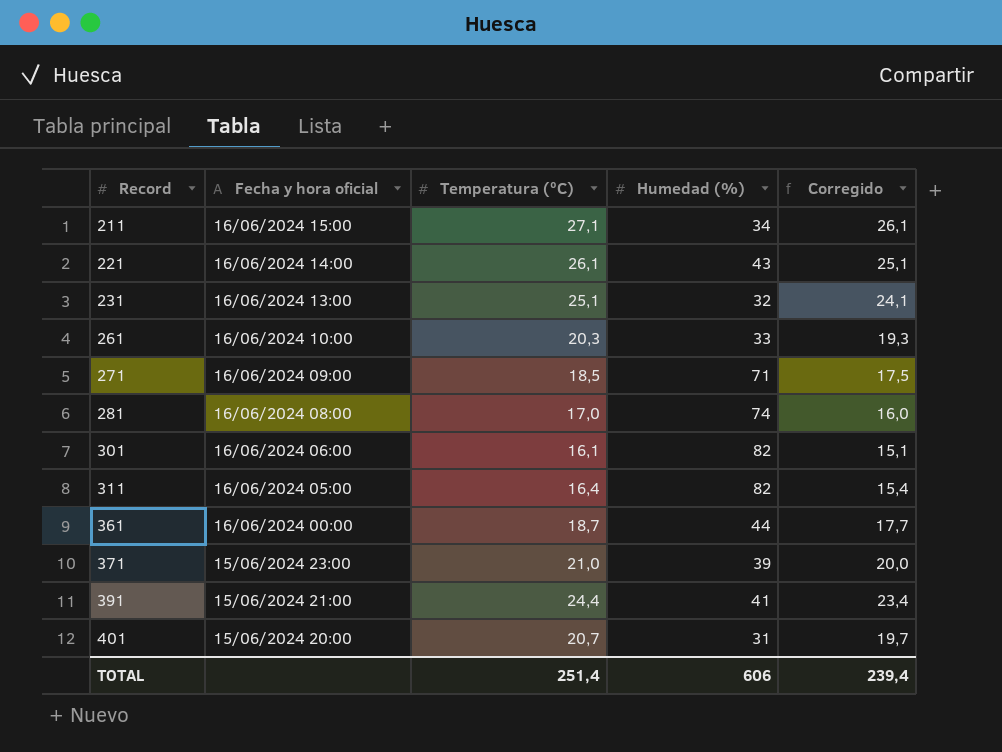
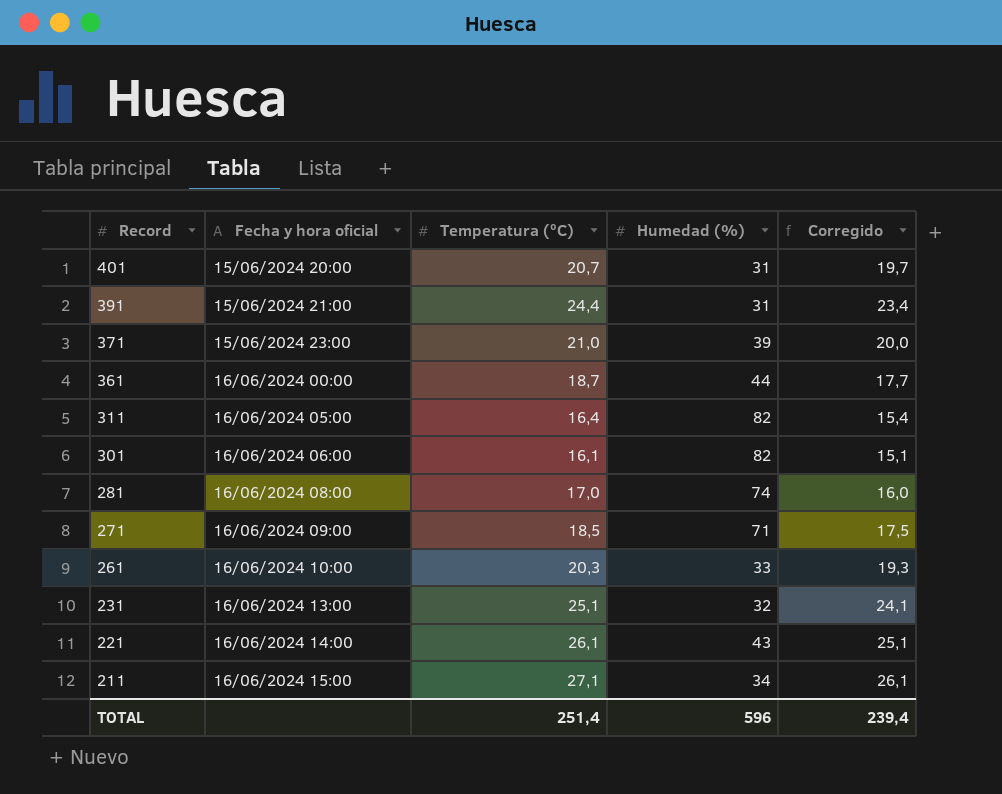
row order: Record ascending -> Record descending
391 | Humedad (%): 41 -> 31
TOTAL | Humedad (%): 606 -> 596

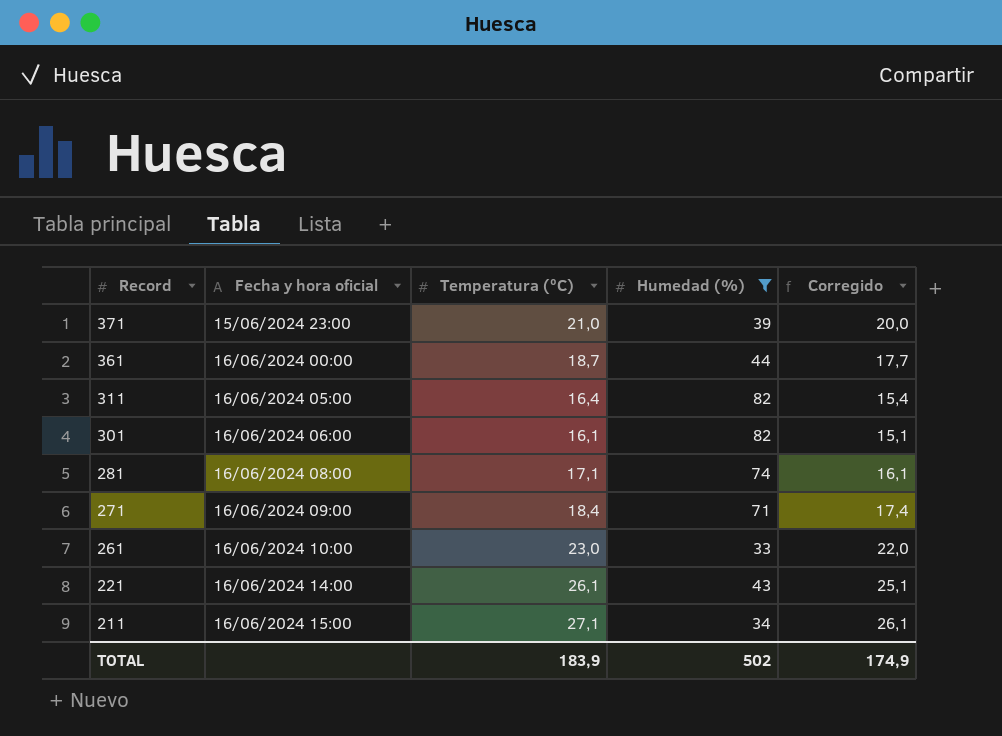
filter: none -> Humedad (%) >= 33
281 | Temperatura (ºC): 17,0 -> 17,1
281 | Corregido: 16,0 -> 16,1
271 | Temperatura (ºC): 18,5 -> 18,4
271 | Corregido: 17,5 -> 17,4
261 | Temperatura (ºC): 20,3 -> 23,0
261 | Corregido: 19,3 -> 22,0
TOTAL | Temperatura (ºC): 251,4 -> 183,9
TOTAL | Humedad (%): 596 -> 502
TOTAL | Corregido: 239,4 -> 174,9

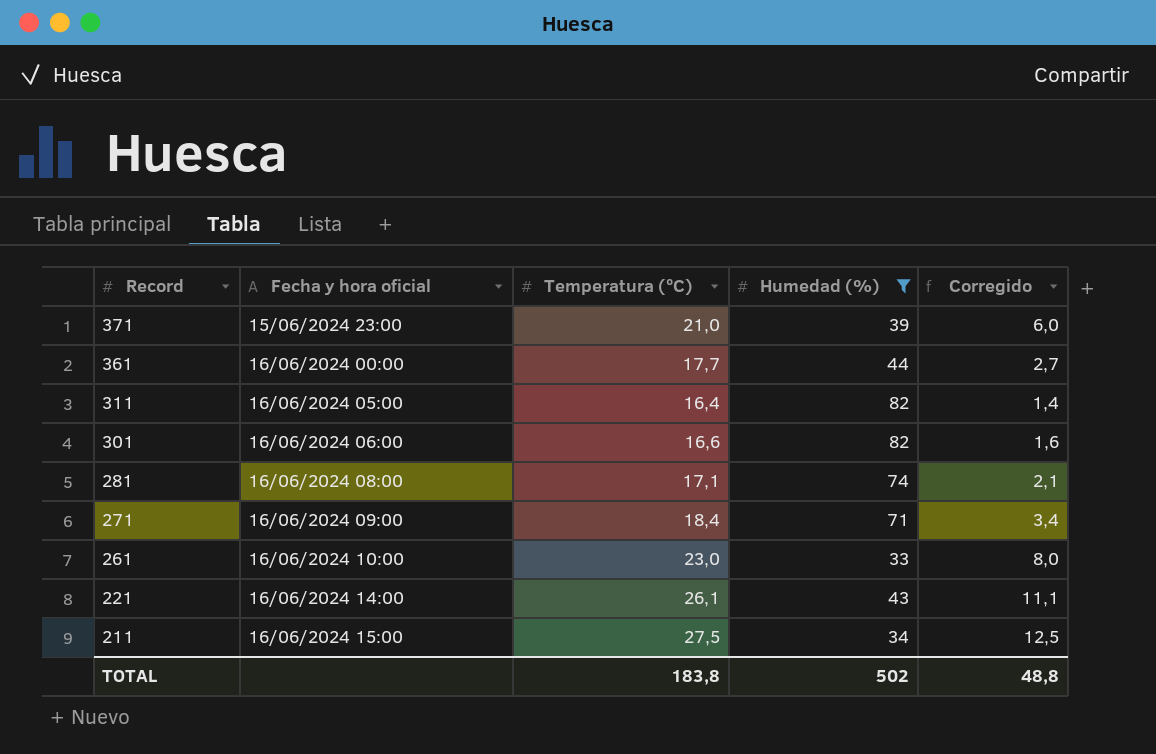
column Corregido | formula: [Temperatura (ºC)] - 1 -> [Temperatura (ºC)] - 15
361 | Temperatura (ºC): 18,7 -> 17,7
301 | Temperatura (ºC): 16,1 -> 16,6
211 | Temperatura (ºC): 27,1 -> 27,5
TOTAL | Temperatura (ºC): 183,9 -> 183,8
TOTAL | Corregido: 174,9 -> 48,8

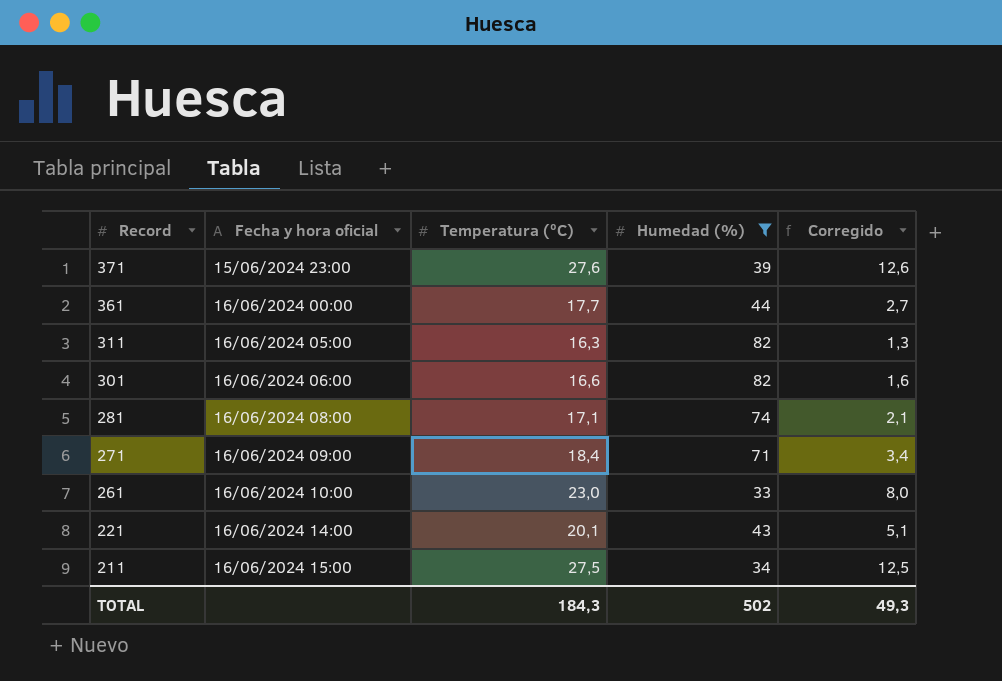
371 | Temperatura (ºC): 21,0 -> 27,6
371 | Corregido: 6,0 -> 12,6
311 | Temperatura (ºC): 16,4 -> 16,3
311 | Corregido: 1,4 -> 1,3
221 | Temperatura (ºC): 26,1 -> 20,1
221 | Corregido: 11,1 -> 5,1
TOTAL | Temperatura (ºC): 183,8 -> 184,3
TOTAL | Corregido: 48,8 -> 49,3

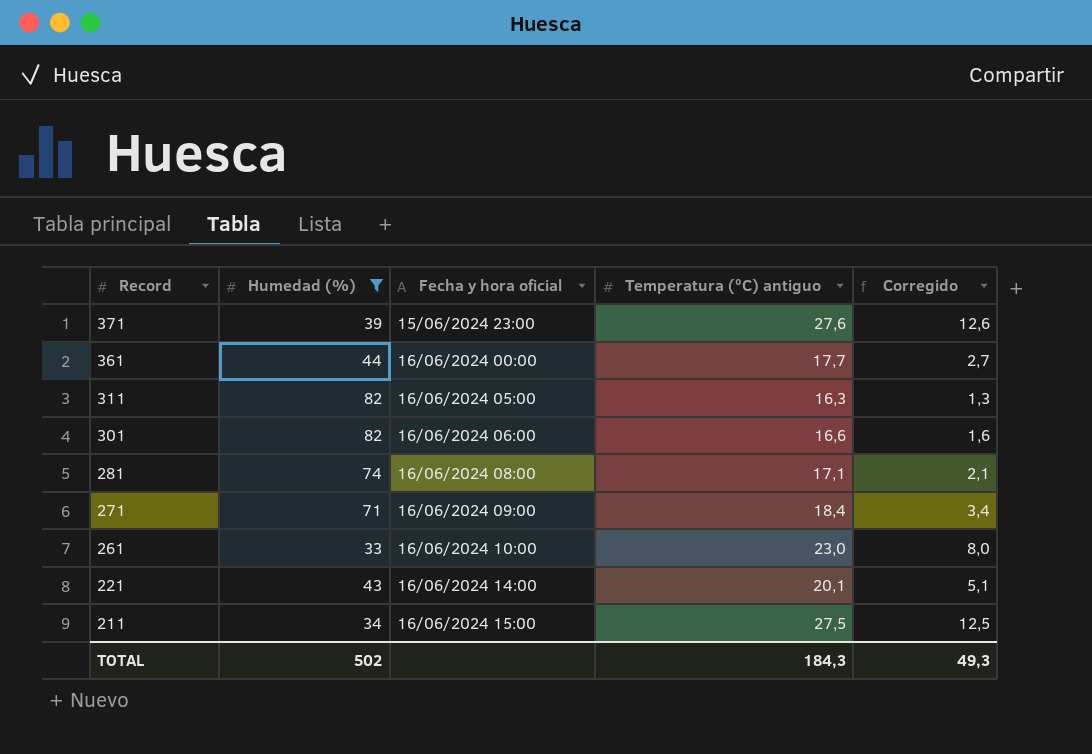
column Humedad (%) | position: 4 -> 2
column name: Temperatura (ºC) -> Temperatura (ºC) antiguo

